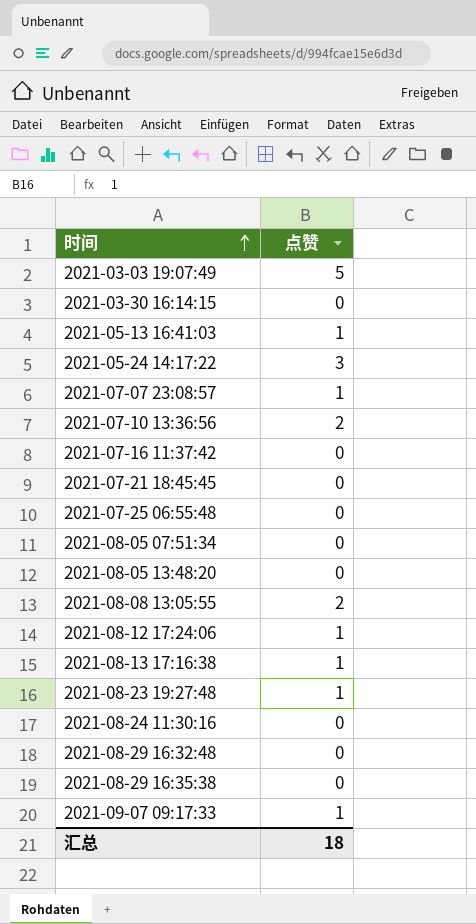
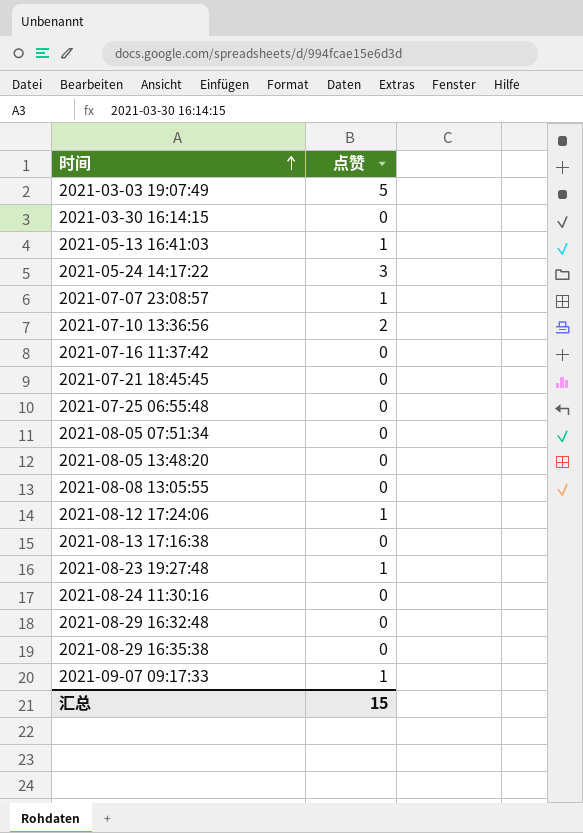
2021-08-08 13:05:55 | 点赞: 2 -> 0
2021-08-13 17:16:38 | 点赞: 1 -> 0
汇总 | 点赞: 18 -> 15

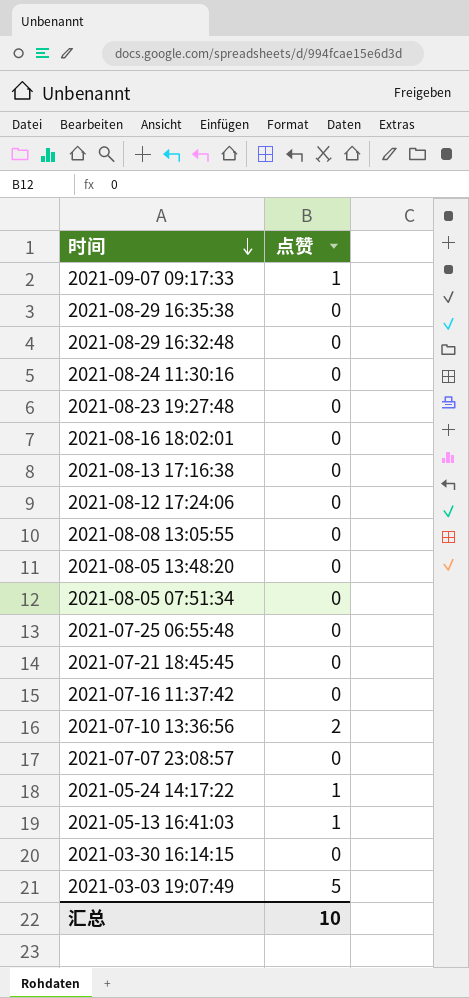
row order: 时间 ascending -> 时间 descending
2021-08-23 19:27:48 | 点赞: 1 -> 0
row 2021-08-16 18:02:01: none -> 0
2021-08-12 17:24:06 | 点赞: 1 -> 0
2021-07-07 23:08:57 | 点赞: 1 -> 0
2021-05-24 14:17:22 | 点赞: 3 -> 1
汇总 | 点赞: 15 -> 10

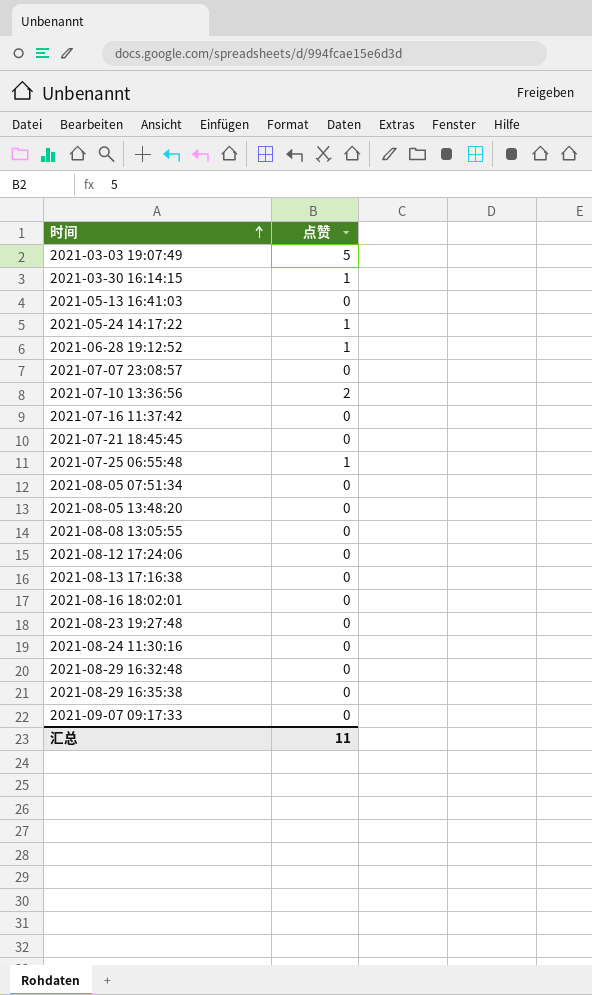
row order: 时间 descending -> 时间 ascending
2021-03-30 16:14:15 | 点赞: 0 -> 1
2021-05-13 16:41:03 | 点赞: 1 -> 0
row 2021-06-28 19:12:52: none -> 1
2021-07-25 06:55:48 | 点赞: 0 -> 1
2021-09-07 09:17:33 | 点赞: 1 -> 0
汇总 | 点赞: 10 -> 11

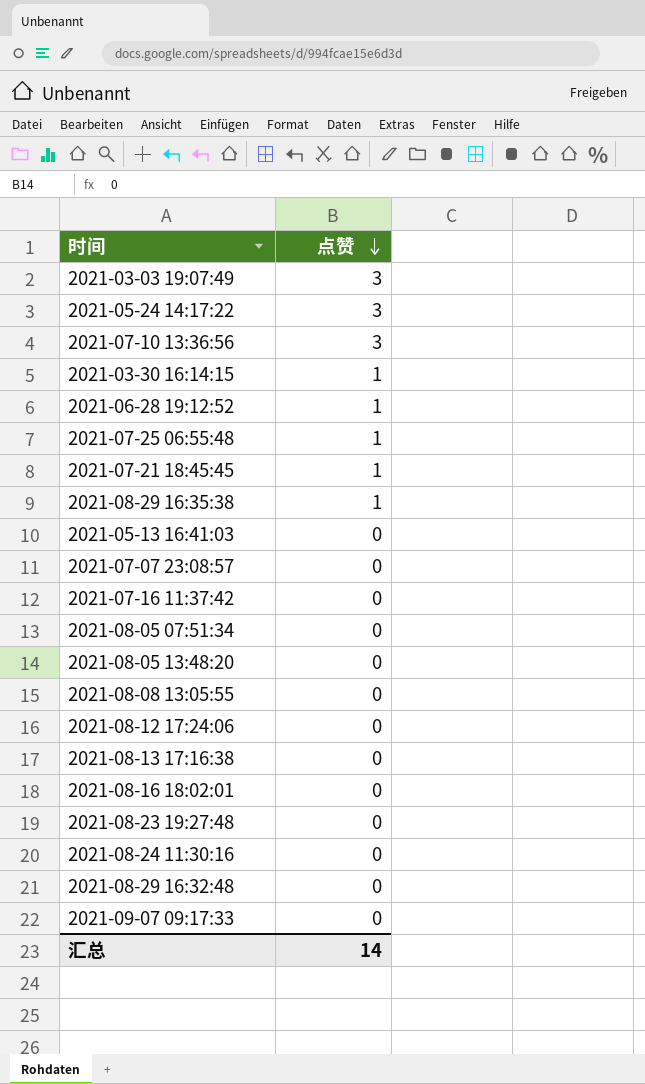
row order: 时间 ascending -> 点赞 descending
2021-03-03 19:07:49 | 点赞: 5 -> 3
2021-05-24 14:17:22 | 点赞: 1 -> 3
2021-07-10 13:36:56 | 点赞: 2 -> 3
2021-07-21 18:45:45 | 点赞: 0 -> 1
2021-08-29 16:35:38 | 点赞: 0 -> 1
汇总 | 点赞: 11 -> 14

